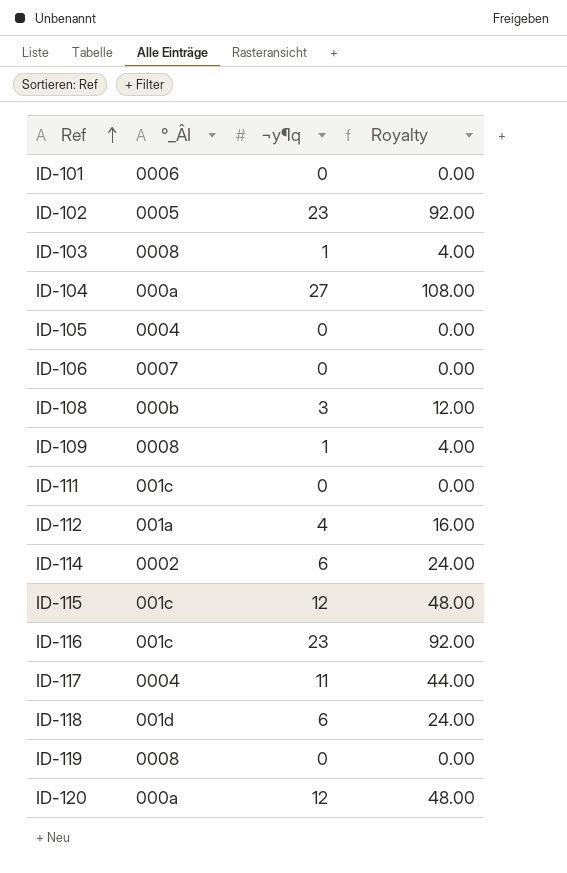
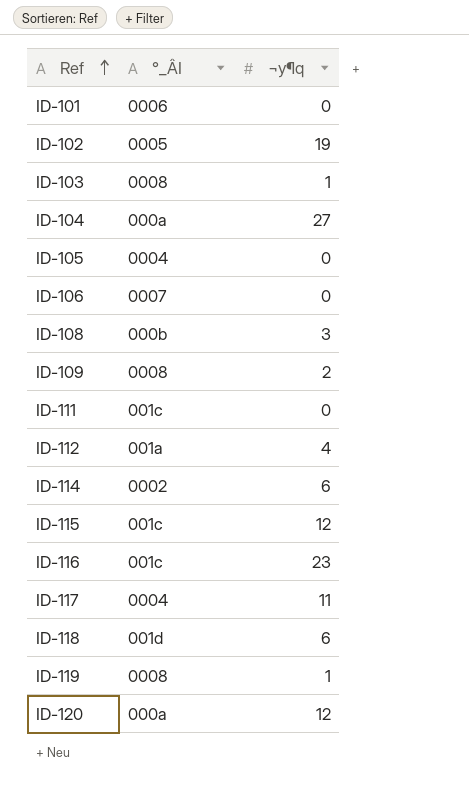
column Royalty | formula: [¬y¶q] * 4 -> none
ID-102 | ¬y¶q: 23 -> 19
ID-109 | ¬y¶q: 1 -> 2
ID-119 | ¬y¶q: 0 -> 1

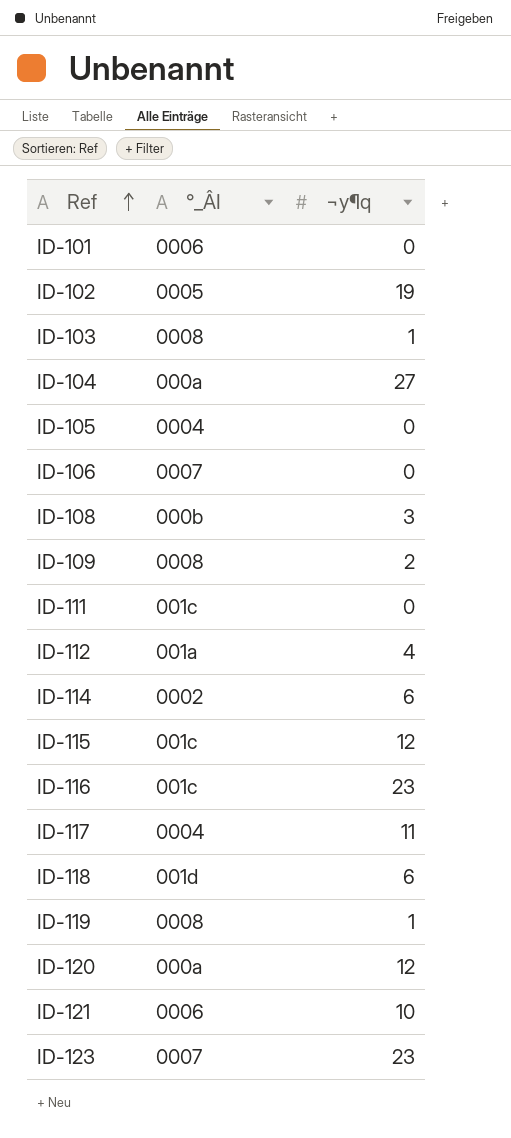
row ID-121: none -> 0006 | 10
row ID-123: none -> 0007 | 23

